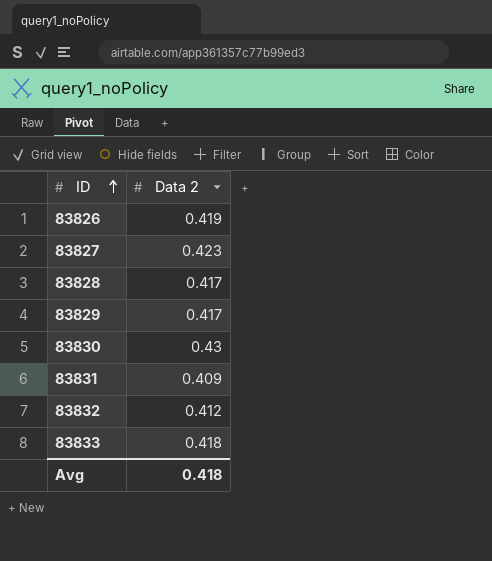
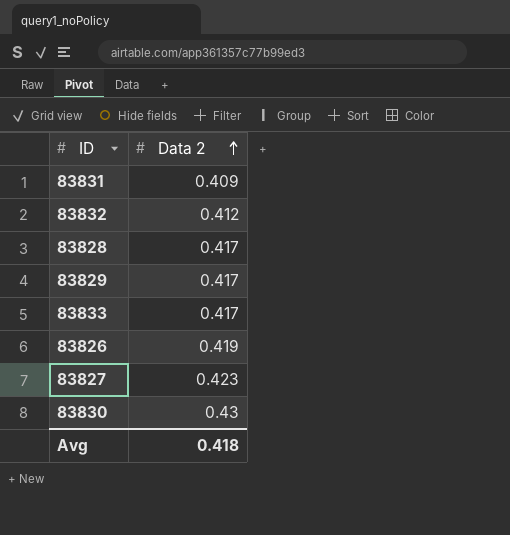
row order: ID ascending -> Data 2 ascending
83833 | Data 2: 0.418 -> 0.417

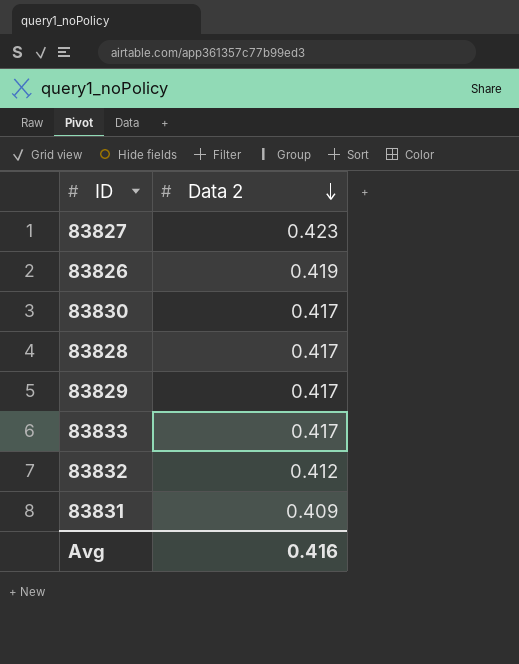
row order: Data 2 ascending -> Data 2 descending
83830 | Data 2: 0.43 -> 0.417
Avg | Data 2: 0.418 -> 0.416

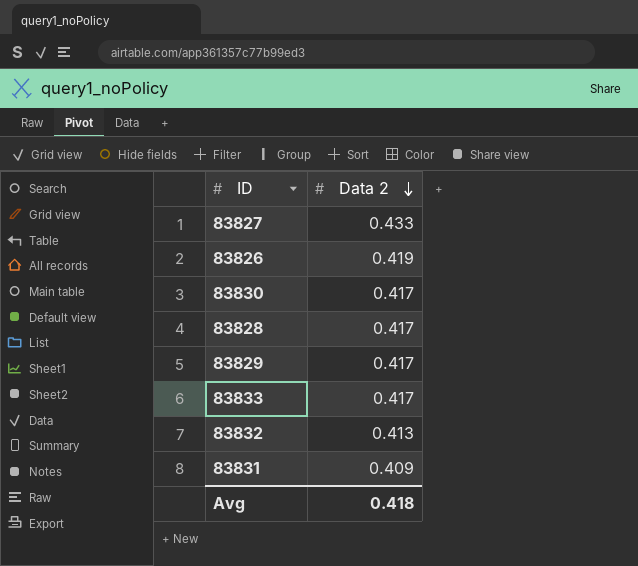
83827 | Data 2: 0.423 -> 0.433
83832 | Data 2: 0.412 -> 0.413
Avg | Data 2: 0.416 -> 0.418

